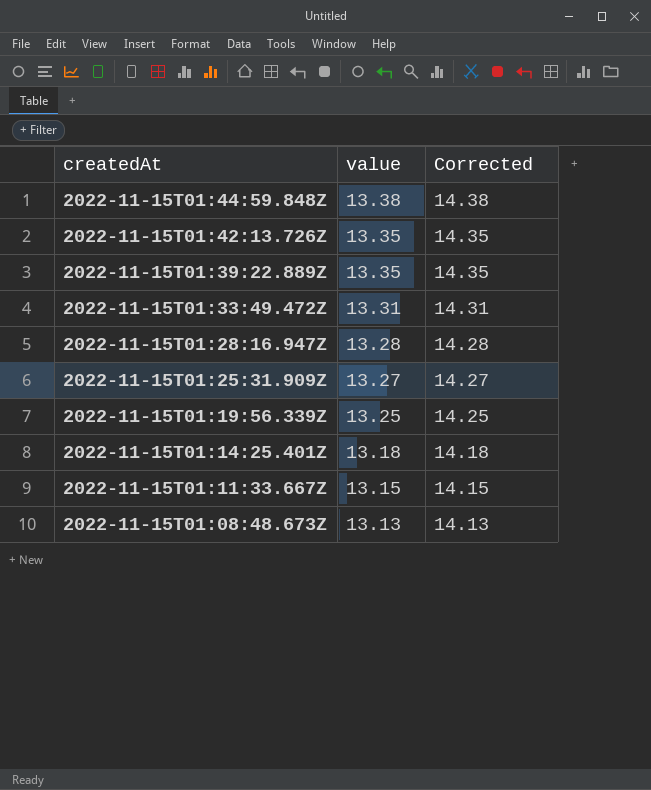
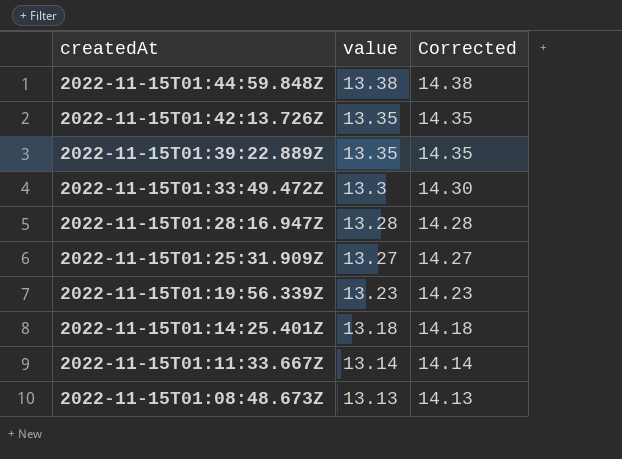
2022-11-15T01:33:49.472Z | value: 13.31 -> 13.3
2022-11-15T01:33:49.472Z | Corrected: 14.31 -> 14.30
2022-11-15T01:19:56.339Z | value: 13.25 -> 13.23
2022-11-15T01:19:56.339Z | Corrected: 14.25 -> 14.23
2022-11-15T01:11:33.667Z | value: 13.15 -> 13.14
2022-11-15T01:11:33.667Z | Corrected: 14.15 -> 14.14

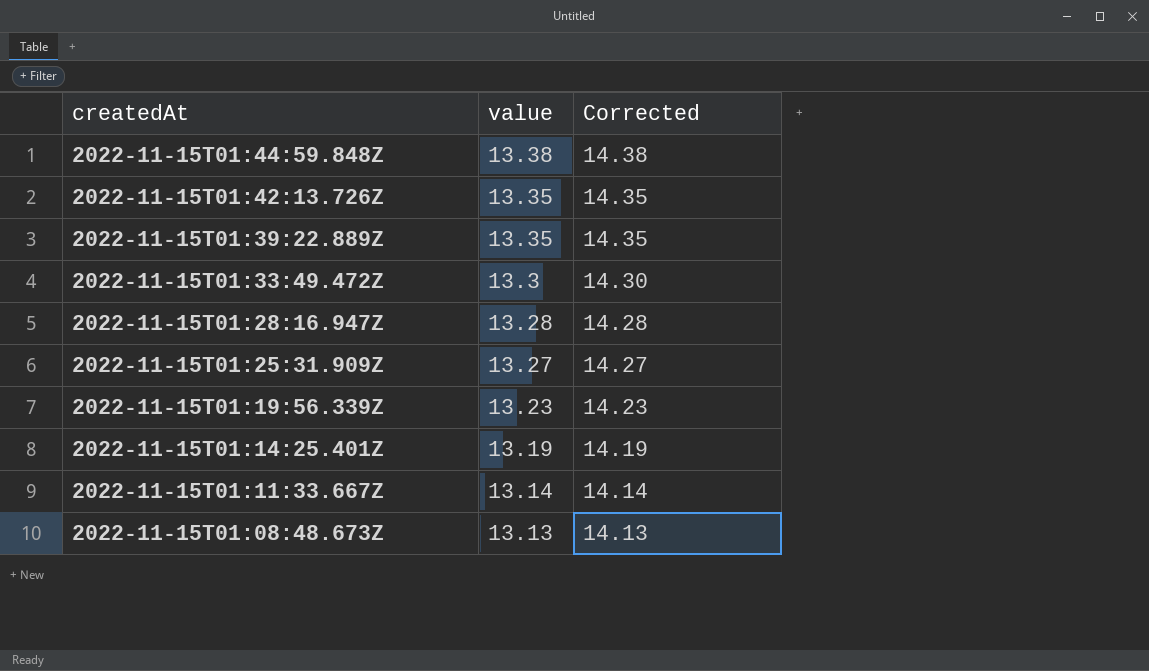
2022-11-15T01:14:25.401Z | value: 13.18 -> 13.19
2022-11-15T01:14:25.401Z | Corrected: 14.18 -> 14.19

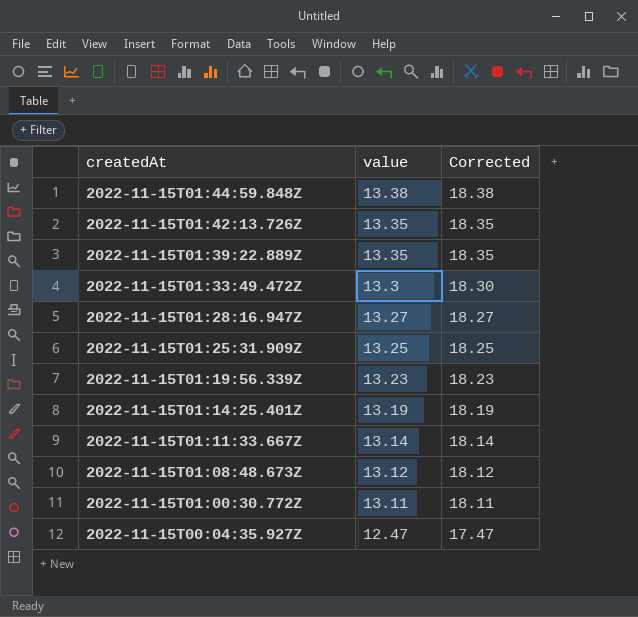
column Corrected | formula: [value] + 1 -> [value] + 5
2022-11-15T01:28:16.947Z | value: 13.28 -> 13.27
2022-11-15T01:25:31.909Z | value: 13.27 -> 13.25
2022-11-15T01:08:48.673Z | value: 13.13 -> 13.12
row 2022-11-15T01:00:30.772Z: none -> 13.11 | 18.11
row 2022-11-15T00:04:35.927Z: none -> 12.47 | 17.47

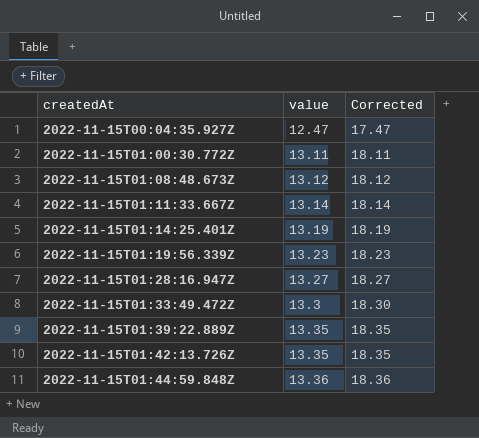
row order: createdAt descending -> createdAt ascending
row 2022-11-15T01:25:31.909Z: 13.25 | 18.25 -> none
2022-11-15T01:44:59.848Z | value: 13.38 -> 13.36
2022-11-15T01:44:59.848Z | Corrected: 18.38 -> 18.36

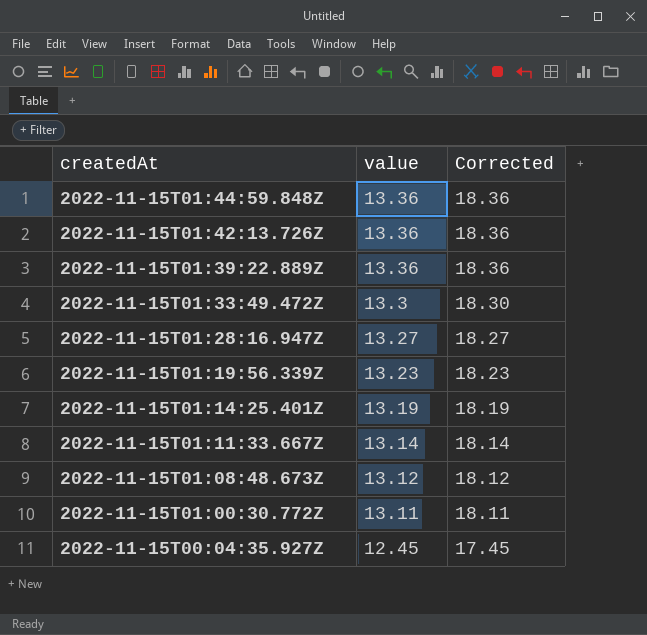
row order: createdAt ascending -> createdAt descending
2022-11-15T01:42:13.726Z | value: 13.35 -> 13.36
2022-11-15T01:42:13.726Z | Corrected: 18.35 -> 18.36
2022-11-15T01:39:22.889Z | value: 13.35 -> 13.36
2022-11-15T01:39:22.889Z | Corrected: 18.35 -> 18.36
2022-11-15T00:04:35.927Z | value: 12.47 -> 12.45
2022-11-15T00:04:35.927Z | Corrected: 17.47 -> 17.45

